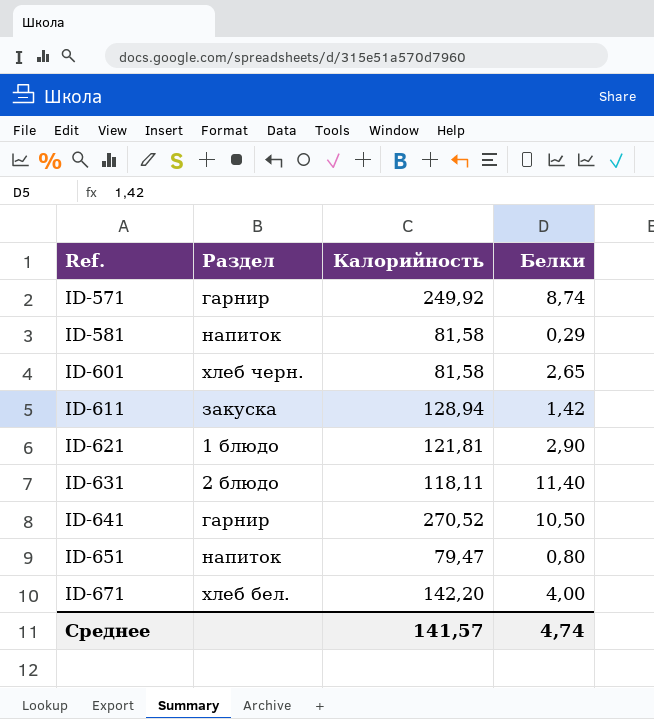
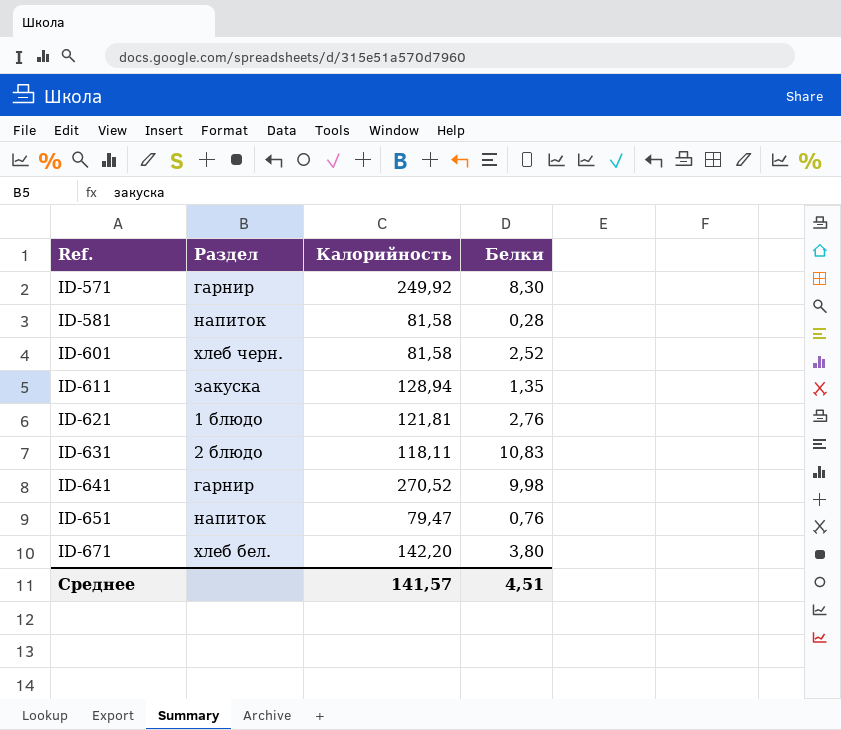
ID-571 | Белки: 8,74 -> 8,30
ID-581 | Белки: 0,29 -> 0,28
ID-601 | Белки: 2,65 -> 2,52
ID-611 | Белки: 1,42 -> 1,35
ID-621 | Белки: 2,90 -> 2,76
ID-631 | Белки: 11,40 -> 10,83
ID-641 | Белки: 10,50 -> 9,98
ID-651 | Белки: 0,80 -> 0,76
ID-671 | Белки: 4,00 -> 3,80
Среднее | Белки: 4,74 -> 4,51

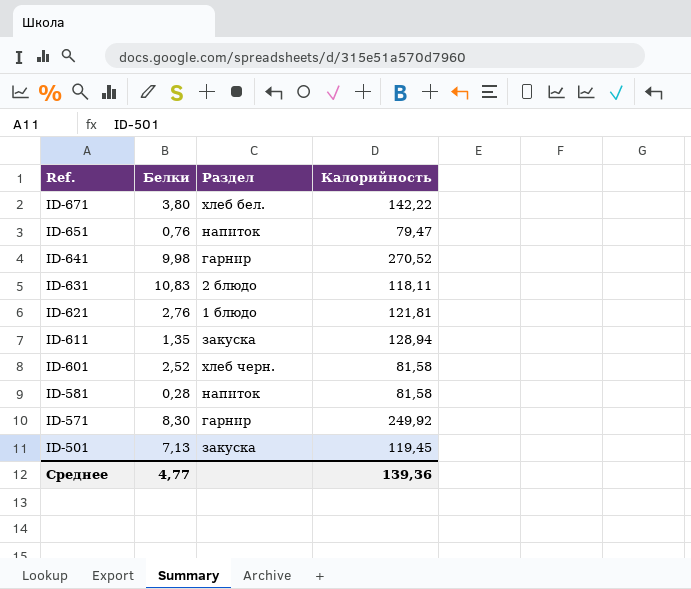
row order: Ref. ascending -> Ref. descending
column Белки | position: 4 -> 2
ID-671 | Калорийность: 142,20 -> 142,22
row ID-501: none -> 7,13 | закуска | 119,45
Среднее | Белки: 4,51 -> 4,77
Среднее | Калорийность: 141,57 -> 139,36

